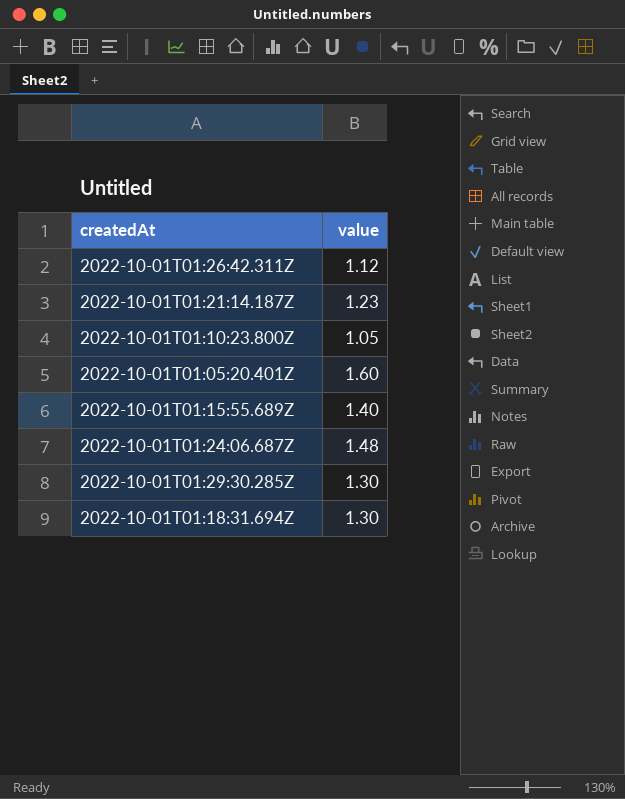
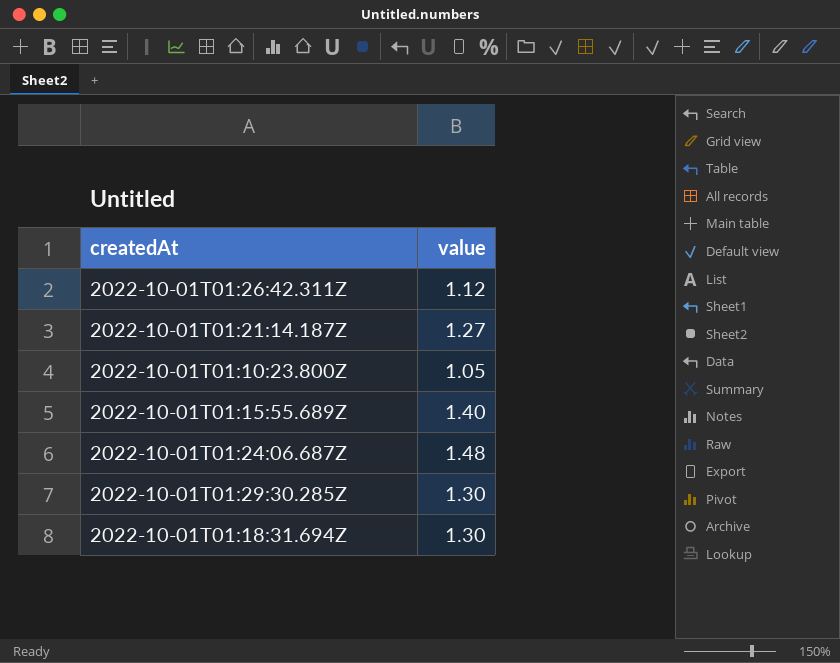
row 2022-10-01T01:05:20.401Z: 1.60 -> none
2022-10-01T01:21:14.187Z | value: 1.23 -> 1.27

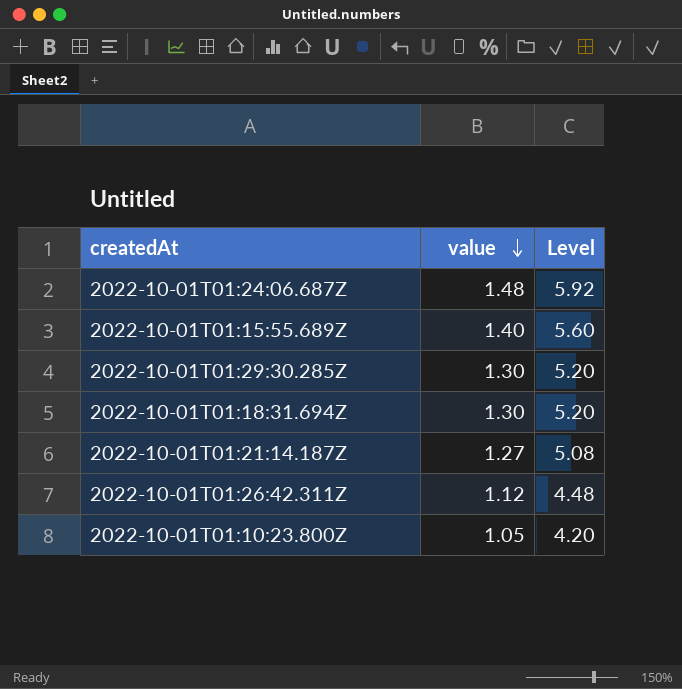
row order: none -> value descending
column Level | formula: none -> [value] * 4

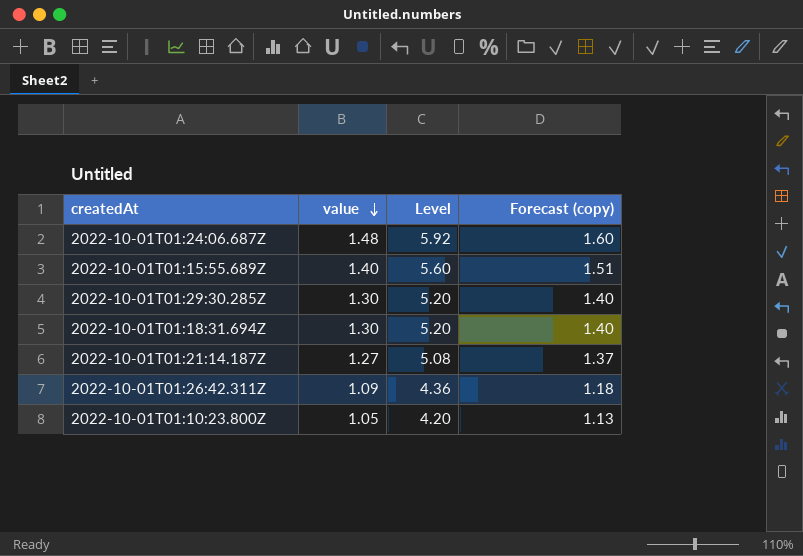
column Forecast (copy) | formula: none -> [value] * 1.08
2022-10-01T01:26:42.311Z | value: 1.12 -> 1.09
2022-10-01T01:26:42.311Z | Level: 4.48 -> 4.36

